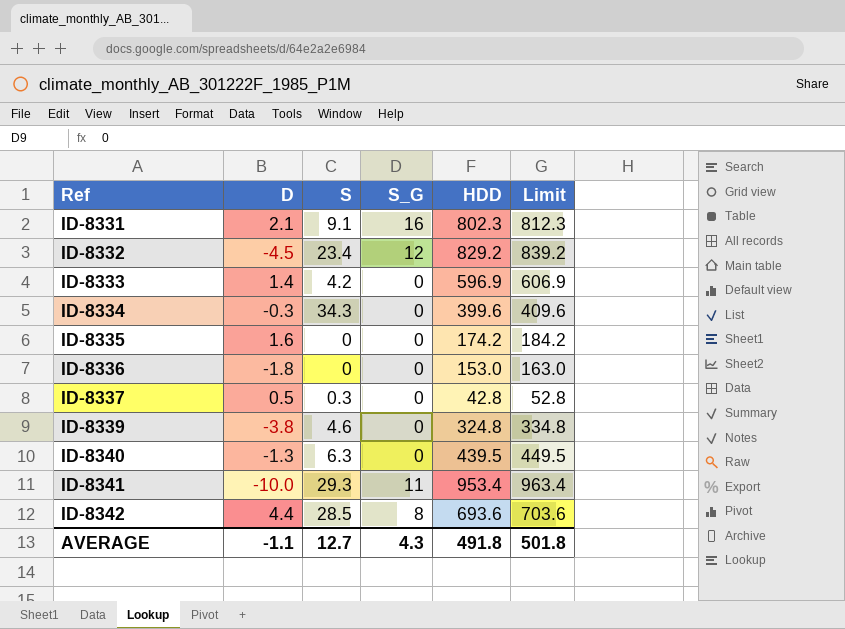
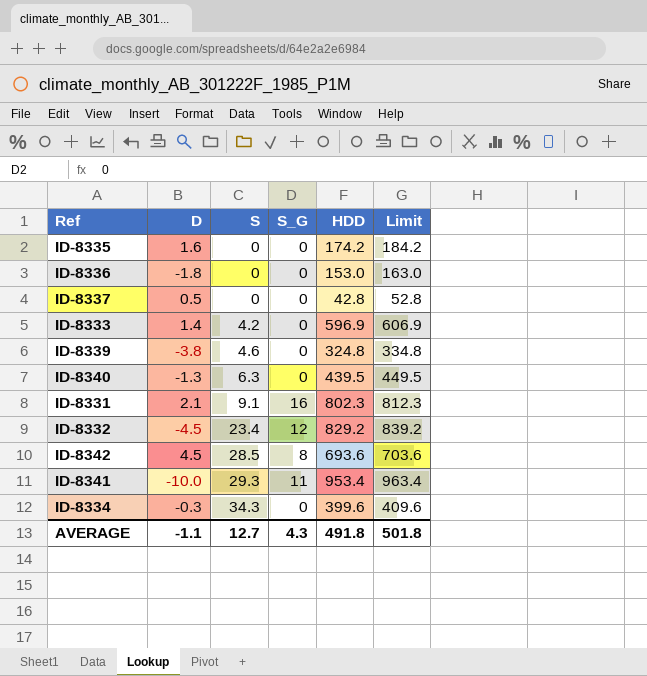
row order: Ref ascending -> S ascending
ID-8337 | S: 0.3 -> 0
ID-8342 | D: 4.4 -> 4.5

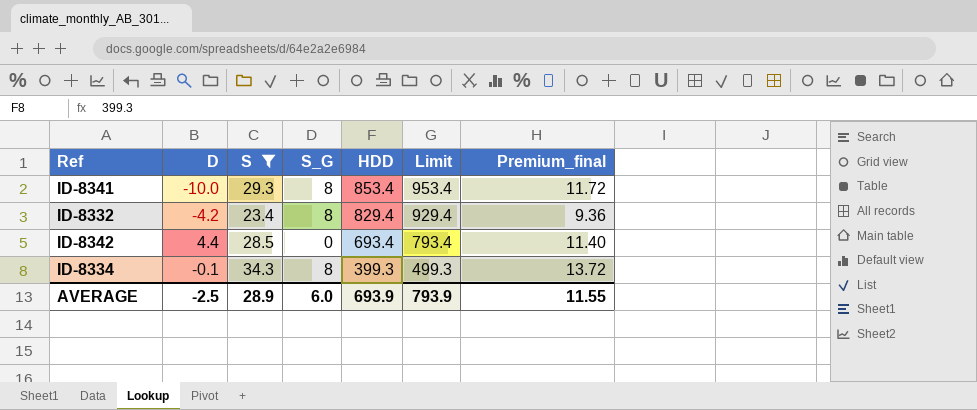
filter: none -> S >= 23.4
row order: S ascending -> HDD descending
column Limit | formula: [HDD] + 10 -> [HDD] + 100
column Premium_final | formula: none -> [S] * 0.4
ID-8341 | S_G: 11 -> 8
ID-8341 | HDD: 953.4 -> 853.4
ID-8332 | D: -4.5 -> -4.2
ID-8332 | S_G: 12 -> 8
ID-8332 | HDD: 829.2 -> 829.4
ID-8342 | D: 4.5 -> 4.4
ID-8342 | S_G: 8 -> 0
ID-8342 | HDD: 693.6 -> 693.4
ID-8334 | D: -0.3 -> -0.1
ID-8334 | S_G: 0 -> 8
ID-8334 | HDD: 399.6 -> 399.3
AVERAGE | D: -1.1 -> -2.5
AVERAGE | S: 12.7 -> 28.9
AVERAGE | S_G: 4.3 -> 6.0
AVERAGE | HDD: 491.8 -> 693.9
AVERAGE | Limit: 501.8 -> 793.9

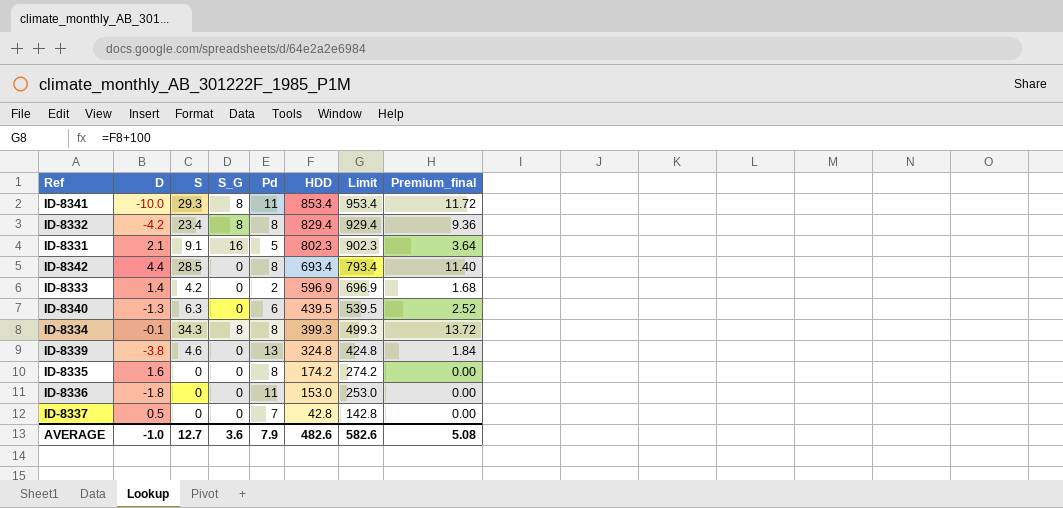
filter: S >= 23.4 -> none
column Pd | position: none -> 5
AVERAGE | D: -2.5 -> -1.0
AVERAGE | S: 28.9 -> 12.7
AVERAGE | S_G: 6.0 -> 3.6
AVERAGE | HDD: 693.9 -> 482.6
AVERAGE | Limit: 793.9 -> 582.6
AVERAGE | Premium_final: 11.55 -> 5.08

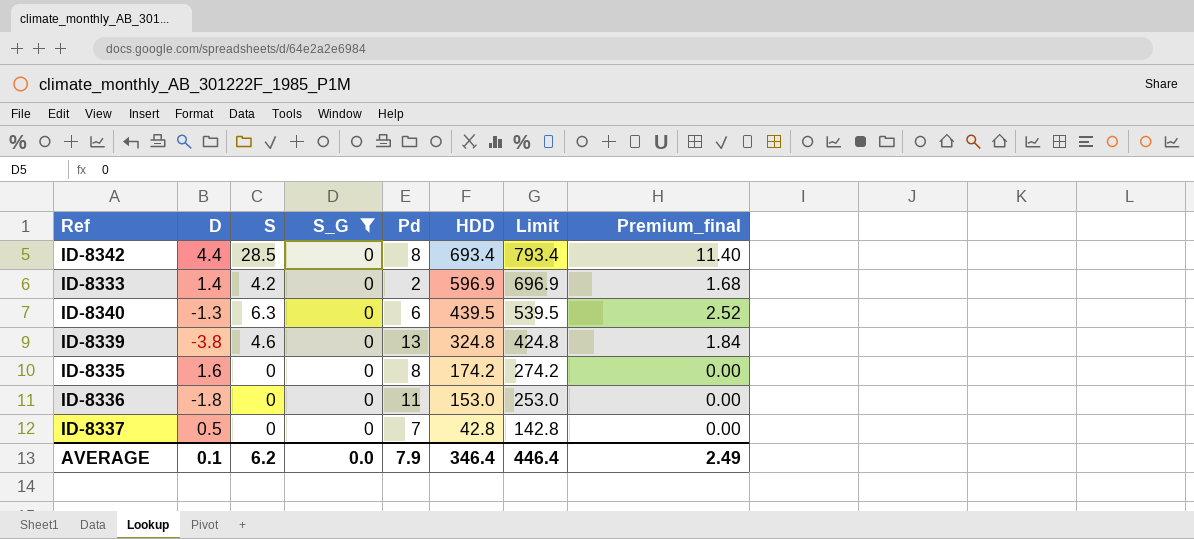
filter: none -> S_G = 0
AVERAGE | D: -1.0 -> 0.1
AVERAGE | S: 12.7 -> 6.2
AVERAGE | S_G: 3.6 -> 0.0
AVERAGE | HDD: 482.6 -> 346.4
AVERAGE | Limit: 582.6 -> 446.4
AVERAGE | Premium_final: 5.08 -> 2.49

